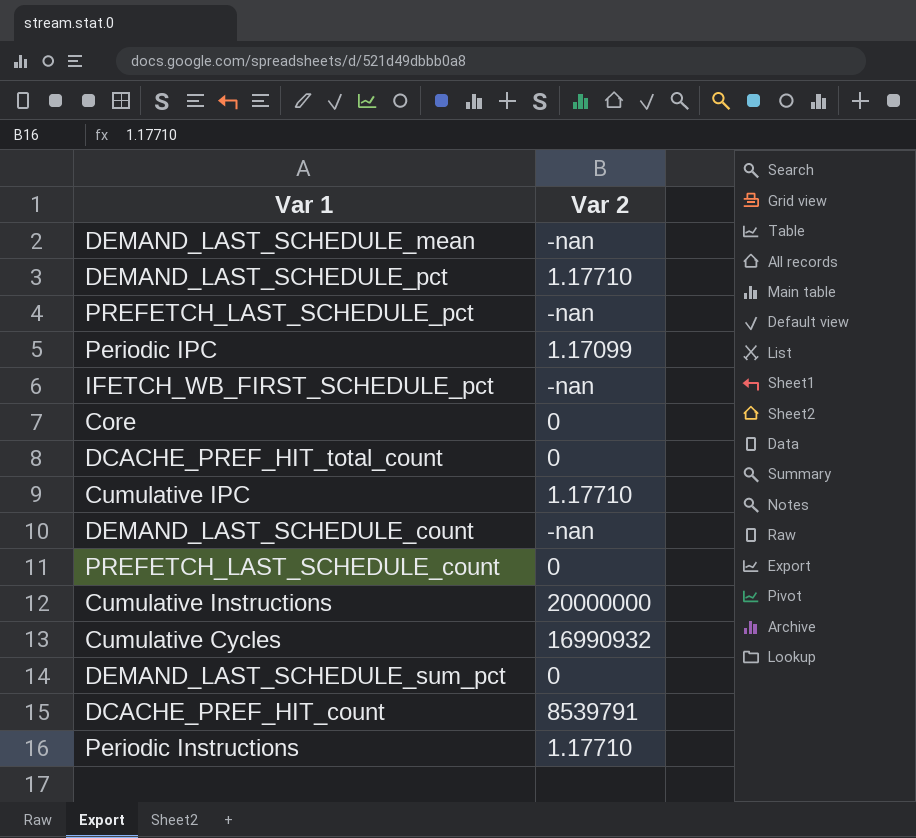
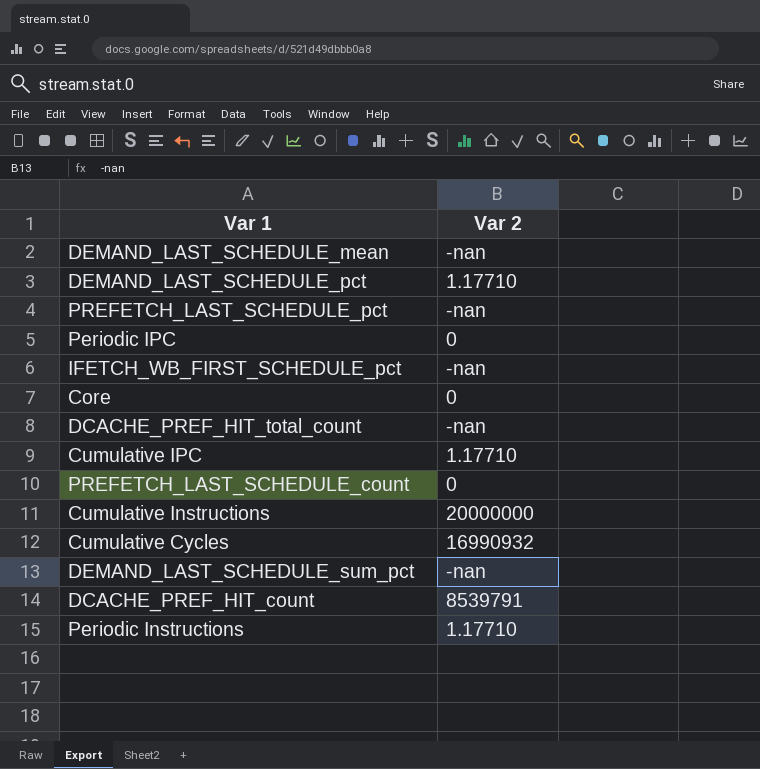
row DEMAND_LAST_SCHEDULE_count: -nan -> none
Periodic IPC | Var 2: 1.17099 -> 0
DCACHE_PREF_HIT_total_count | Var 2: 0 -> -nan
DEMAND_LAST_SCHEDULE_sum_pct | Var 2: 0 -> -nan

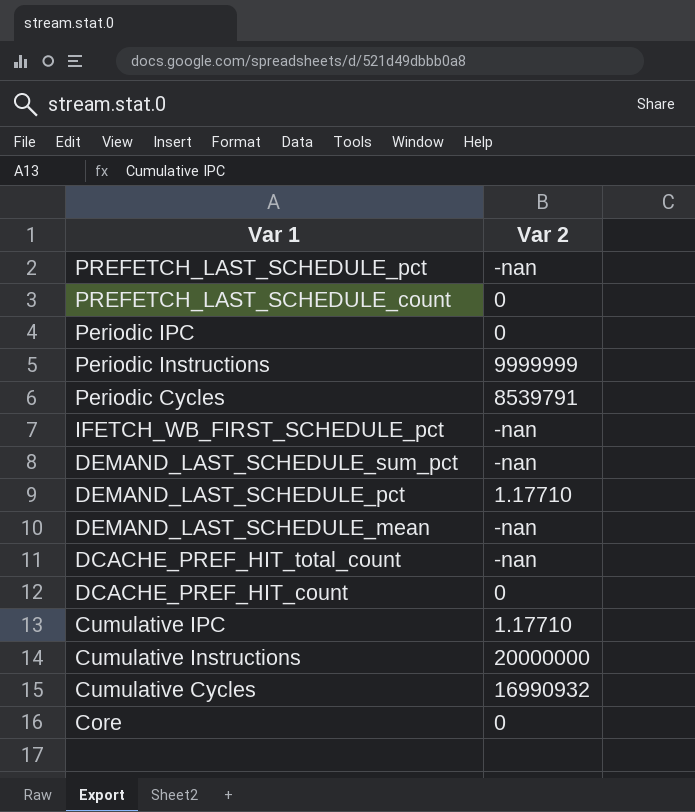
row order: none -> Var 1 descending
Periodic Instructions | Var 2: 1.17710 -> 9999999
row Periodic Cycles: none -> 8539791
DCACHE_PREF_HIT_count | Var 2: 8539791 -> 0

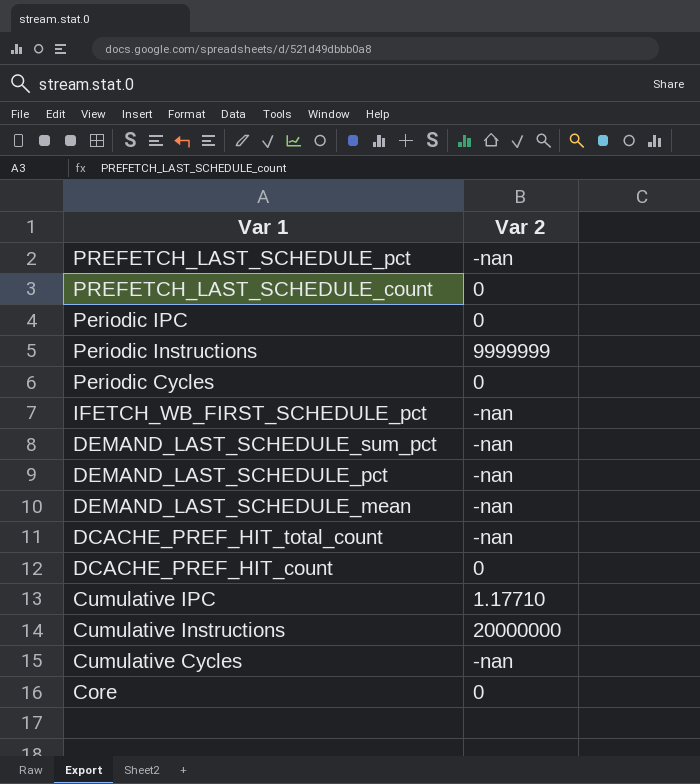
Periodic Cycles | Var 2: 8539791 -> 0
DEMAND_LAST_SCHEDULE_pct | Var 2: 1.17710 -> -nan
Cumulative Cycles | Var 2: 16990932 -> -nan

